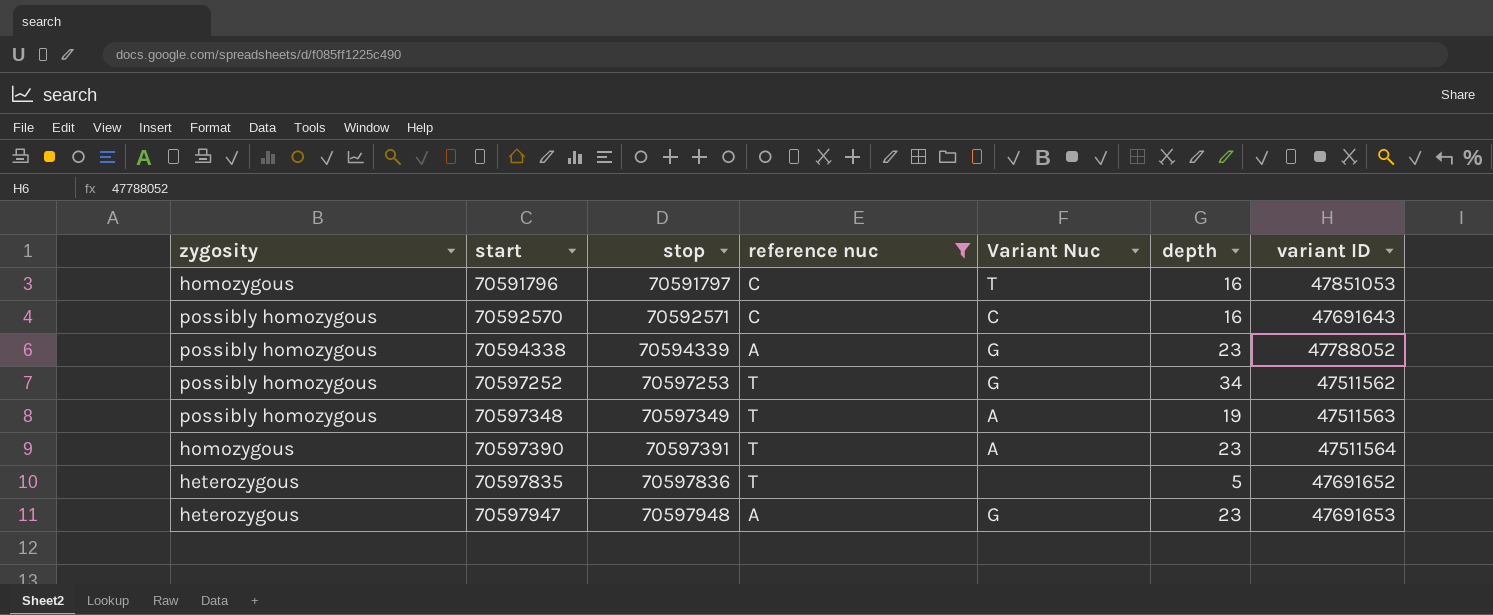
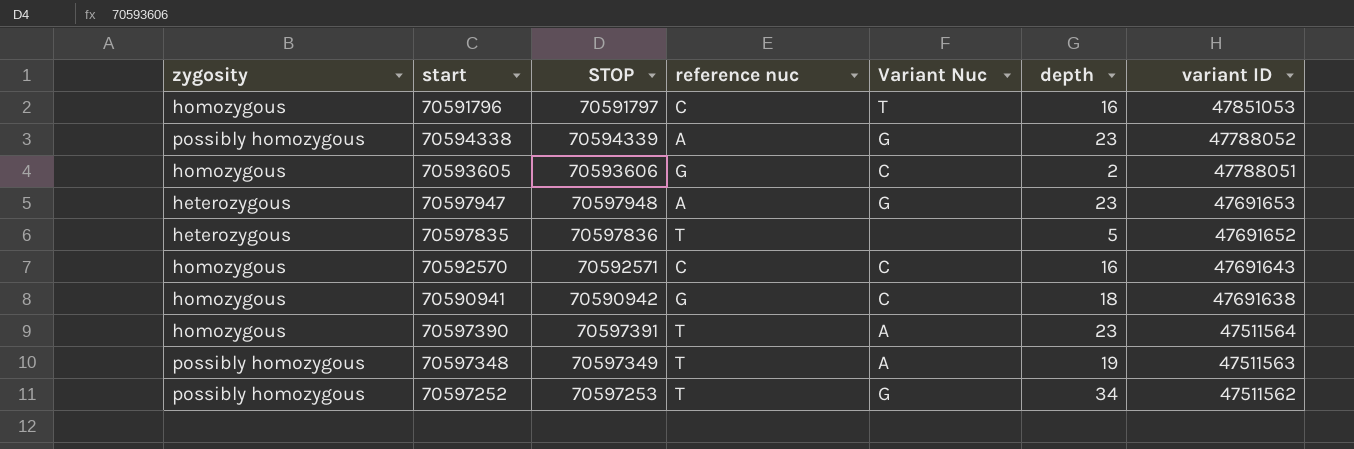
filter: reference nuc != G -> none
row order: start ascending -> variant ID descending
column name: stop -> STOP
70592570 | zygosity: possibly homozygous -> homozygous

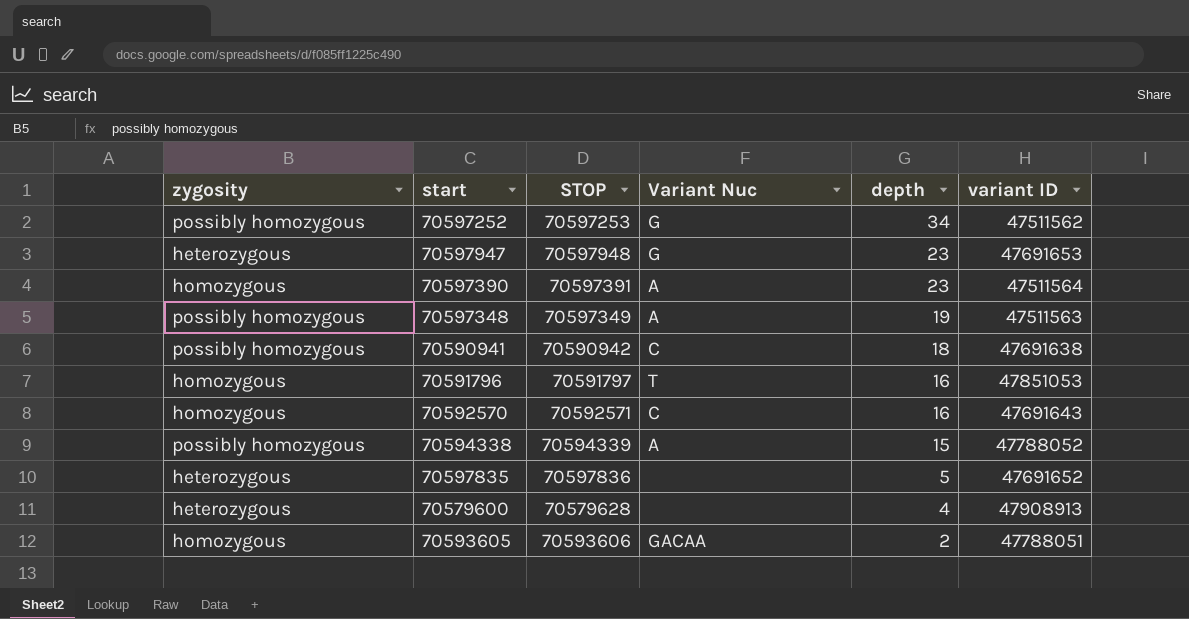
row order: variant ID descending -> depth descending
column reference nuc | position: 4 -> none
70590941 | zygosity: homozygous -> possibly homozygous
70594338 | Variant Nuc: G -> A
70594338 | depth: 23 -> 15
row 70579600: none -> heterozygous | 70579628 | none | 4 | 47908913
70593605 | Variant Nuc: C -> GACAA

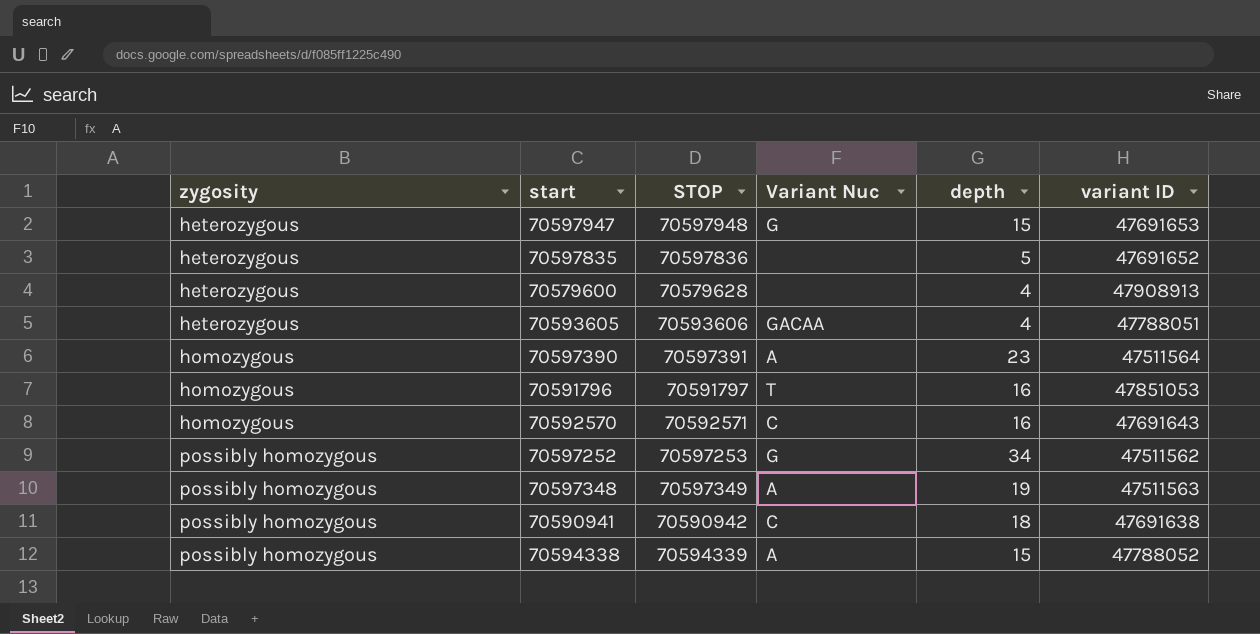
row order: depth descending -> zygosity ascending
70597947 | depth: 23 -> 15
70593605 | zygosity: homozygous -> heterozygous
70593605 | depth: 2 -> 4

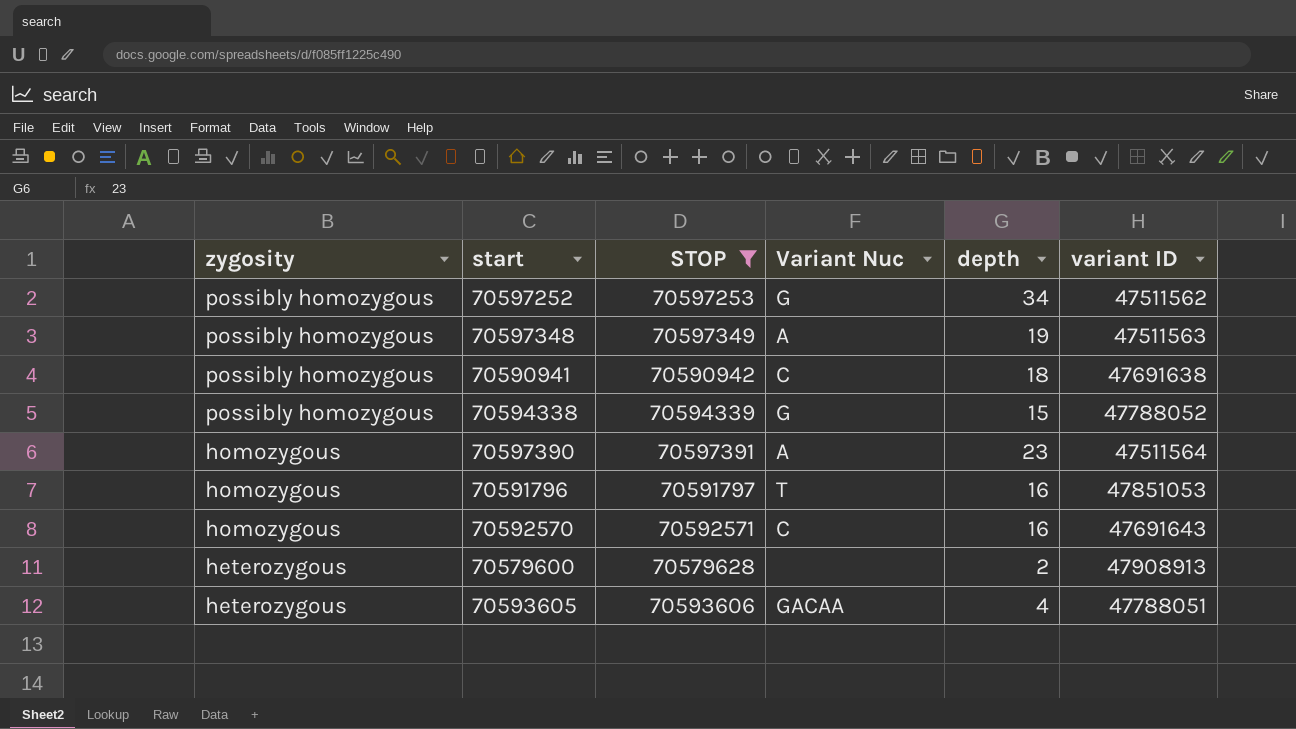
filter: none -> STOP <= 70597391
row order: zygosity ascending -> zygosity descending
70594338 | Variant Nuc: A -> G
70579600 | depth: 4 -> 2

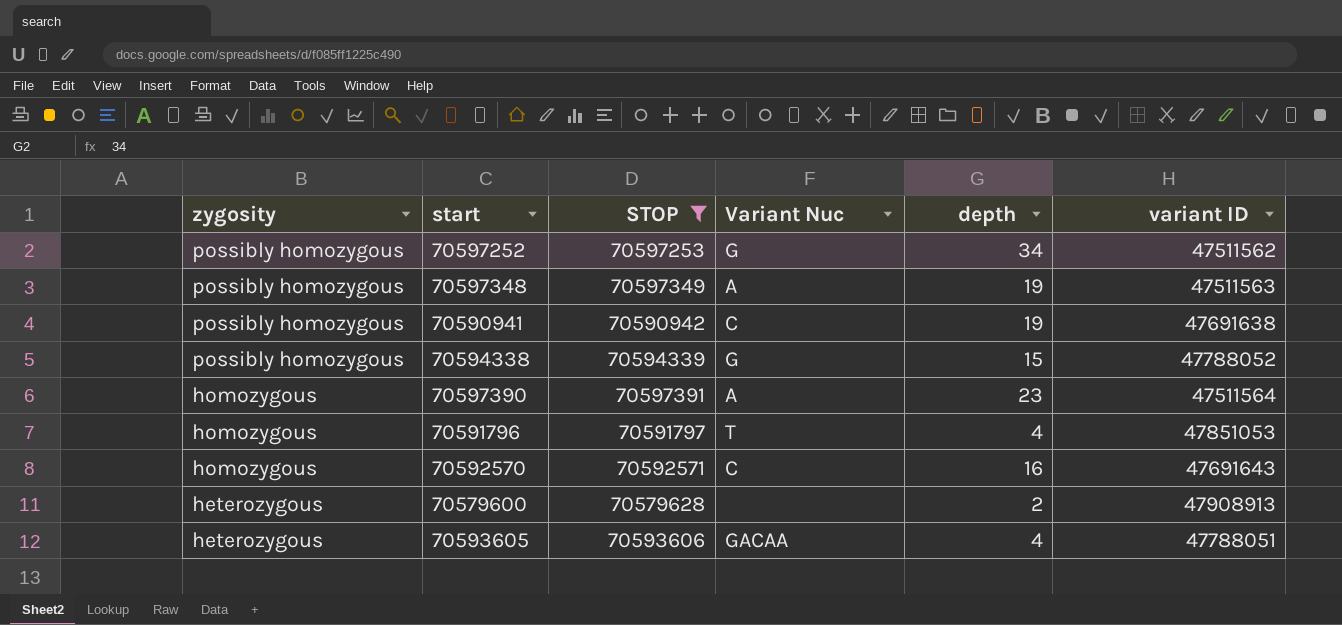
70590941 | depth: 18 -> 19
70591796 | depth: 16 -> 4

